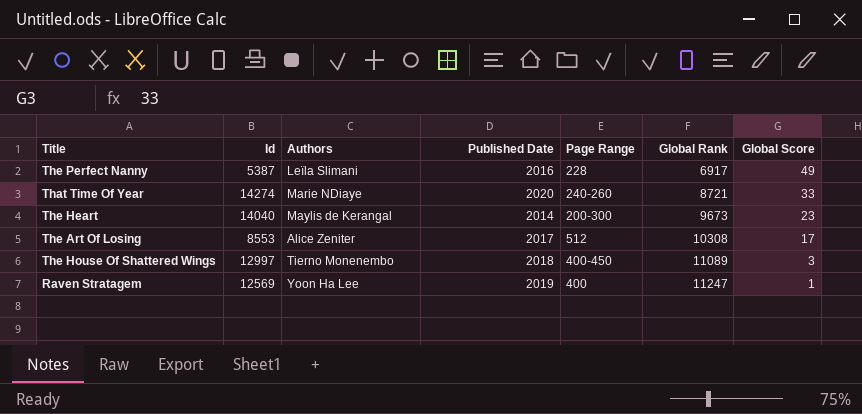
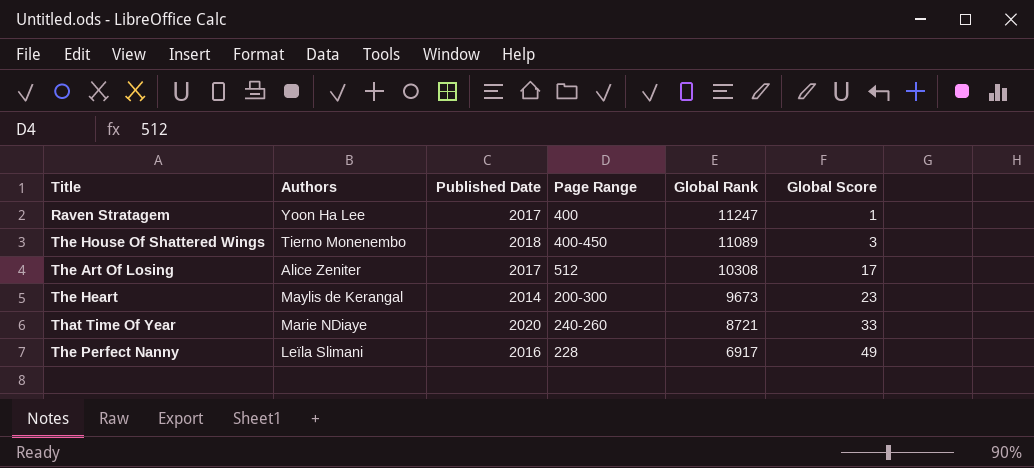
row order: Global Rank ascending -> Global Rank descending
column Id | position: 2 -> none
Raven Stratagem | Published Date: 2019 -> 2017

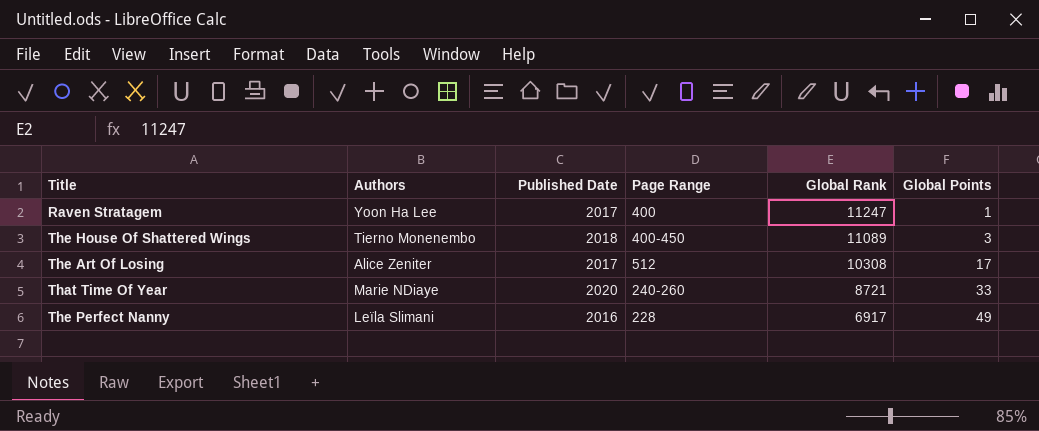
column name: Global Score -> Global Points
row The Heart: Maylis de Kerangal | 2014 | 200-300 | 9673 | 23 -> none

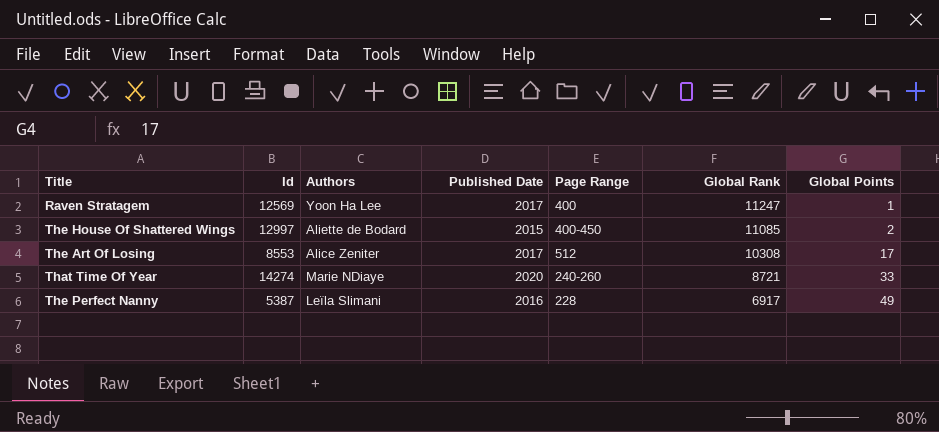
column Id | position: none -> 2
The House Of Shattered Wings | Authors: Tierno Monenembo -> Aliette de Bodard
The House Of Shattered Wings | Published Date: 2018 -> 2015
The House Of Shattered Wings | Global Rank: 11089 -> 11085
The House Of Shattered Wings | Global Points: 3 -> 2

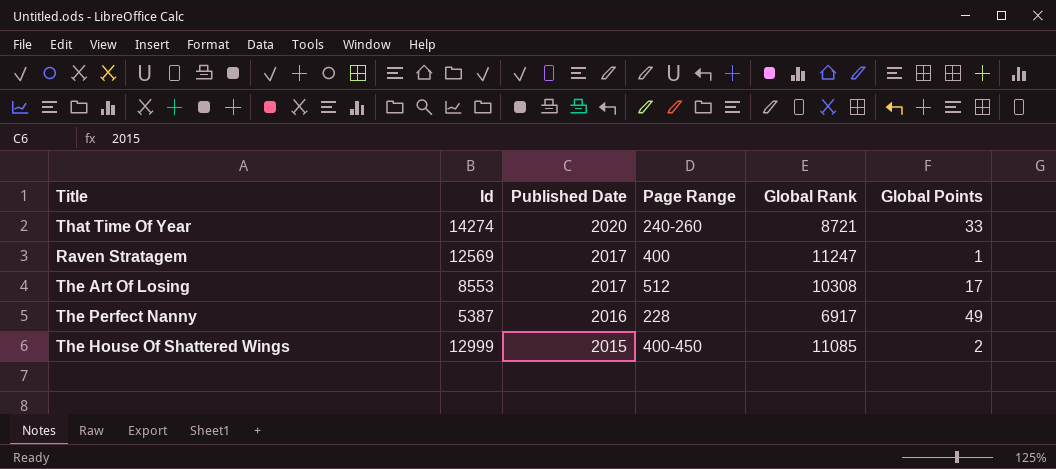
row order: Global Rank descending -> Published Date descending
column Authors | position: 3 -> none
The House Of Shattered Wings | Id: 12997 -> 12999

